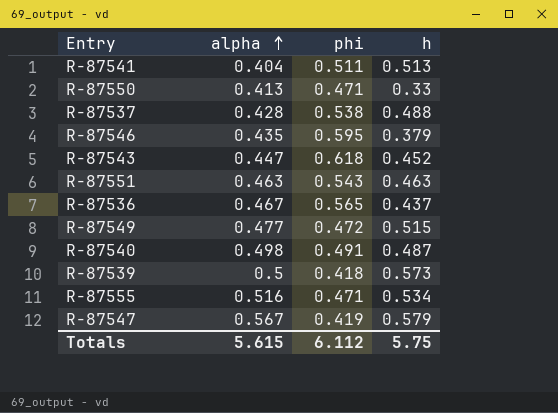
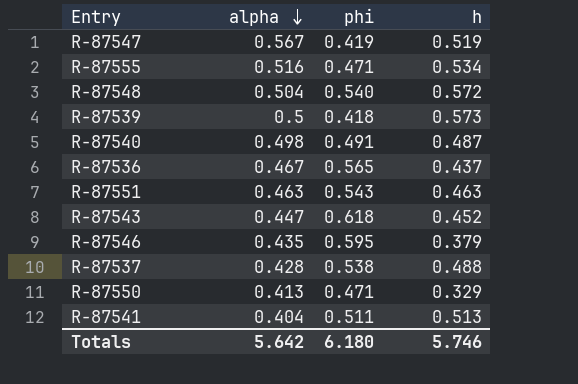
row order: alpha ascending -> alpha descending
row R-87549: 0.477 | 0.472 | 0.515 -> none
R-87547 | h: 0.579 -> 0.519
row R-87548: none -> 0.504 | 0.540 | 0.572
R-87550 | h: 0.33 -> 0.329
Totals | alpha: 5.615 -> 5.642
Totals | phi: 6.112 -> 6.180
Totals | h: 5.75 -> 5.746

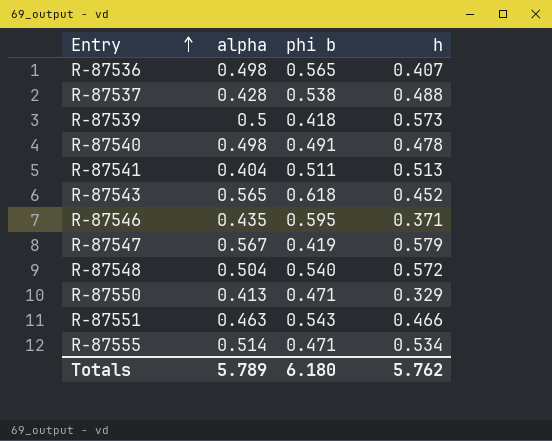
row order: alpha descending -> Entry ascending
column name: phi -> phi b
R-87536 | alpha: 0.467 -> 0.498
R-87536 | h: 0.437 -> 0.407
R-87540 | h: 0.487 -> 0.478
R-87543 | alpha: 0.447 -> 0.565
R-87546 | h: 0.379 -> 0.371
R-87547 | h: 0.519 -> 0.579
R-87551 | h: 0.463 -> 0.466
R-87555 | alpha: 0.516 -> 0.514
Totals | alpha: 5.642 -> 5.789
Totals | h: 5.746 -> 5.762

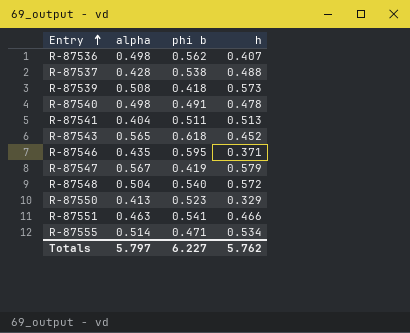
R-87536 | phi b: 0.565 -> 0.562
R-87539 | alpha: 0.5 -> 0.508
R-87550 | phi b: 0.471 -> 0.523
R-87551 | phi b: 0.543 -> 0.541
Totals | alpha: 5.789 -> 5.797
Totals | phi b: 6.180 -> 6.227

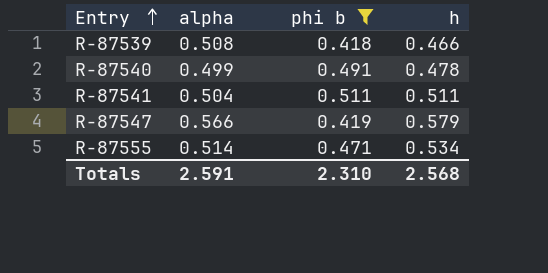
filter: none -> phi b <= 0.511
R-87539 | h: 0.573 -> 0.466
R-87540 | alpha: 0.498 -> 0.499
R-87541 | alpha: 0.404 -> 0.504
R-87541 | h: 0.513 -> 0.511
R-87547 | alpha: 0.567 -> 0.566
Totals | alpha: 5.797 -> 2.591
Totals | phi b: 6.227 -> 2.310
Totals | h: 5.762 -> 2.568

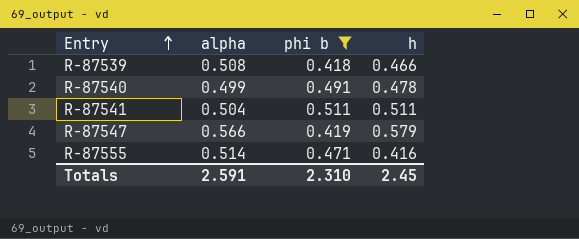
R-87555 | h: 0.534 -> 0.416
Totals | h: 2.568 -> 2.45

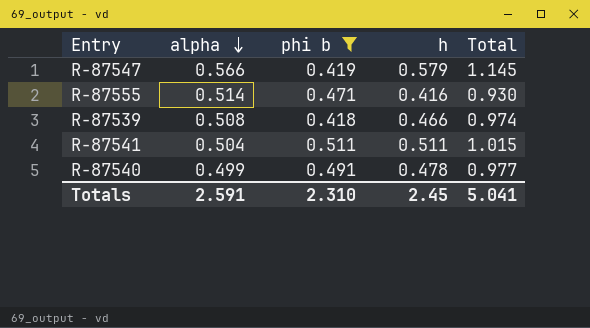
row order: Entry ascending -> alpha descending
column Total | formula: none -> [alpha] + [h]

